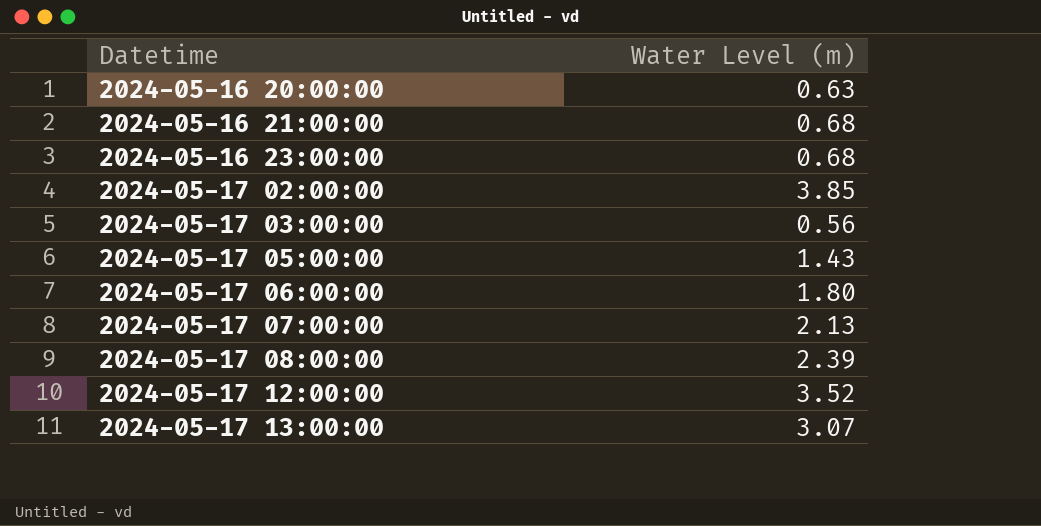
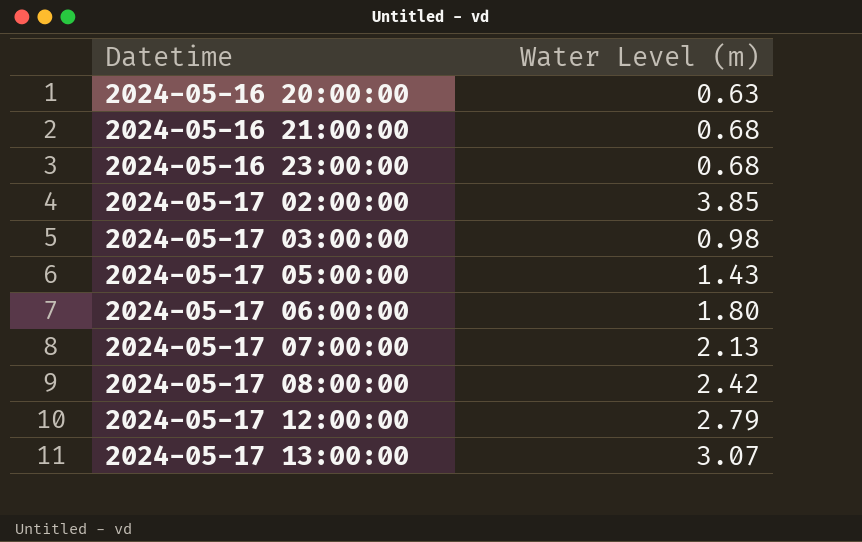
2024-05-17 03:00:00 | Water Level (m): 0.56 -> 0.98
2024-05-17 08:00:00 | Water Level (m): 2.39 -> 2.42
2024-05-17 12:00:00 | Water Level (m): 3.52 -> 2.79

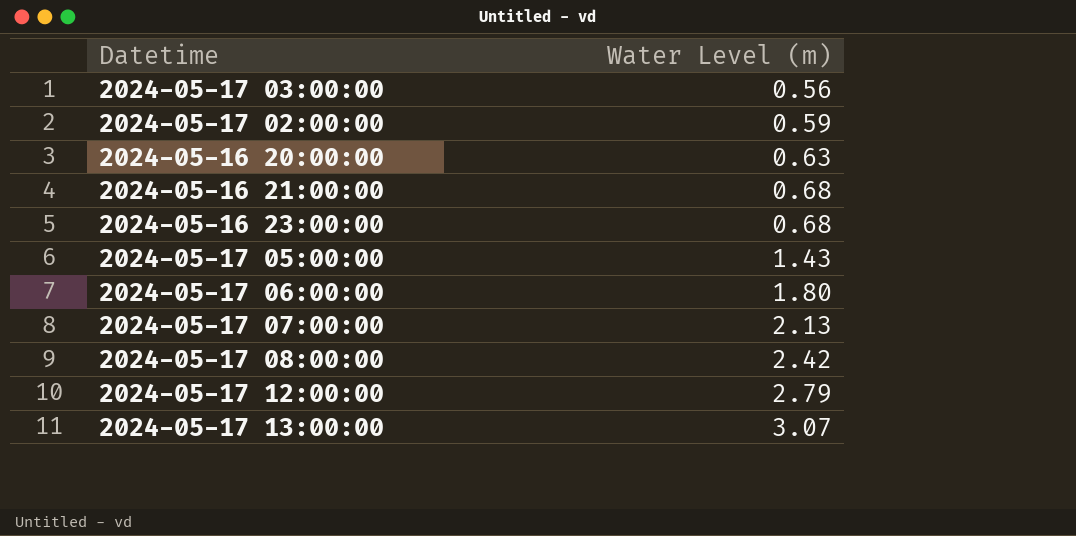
row order: Datetime ascending -> Water Level (m) ascending
2024-05-17 03:00:00 | Water Level (m): 0.98 -> 0.56
2024-05-17 02:00:00 | Water Level (m): 3.85 -> 0.59

